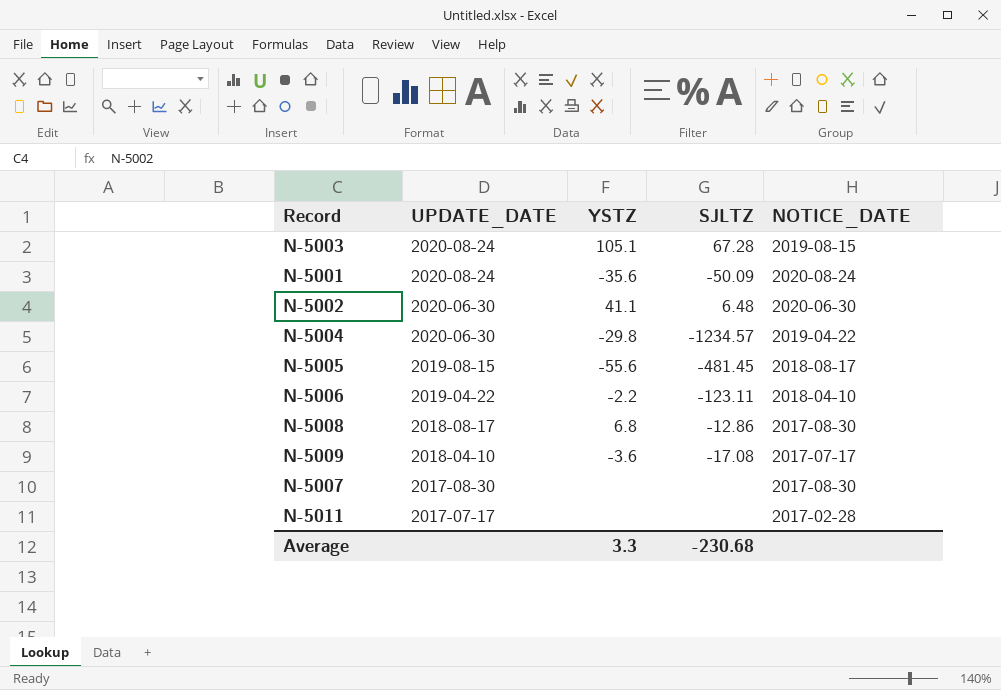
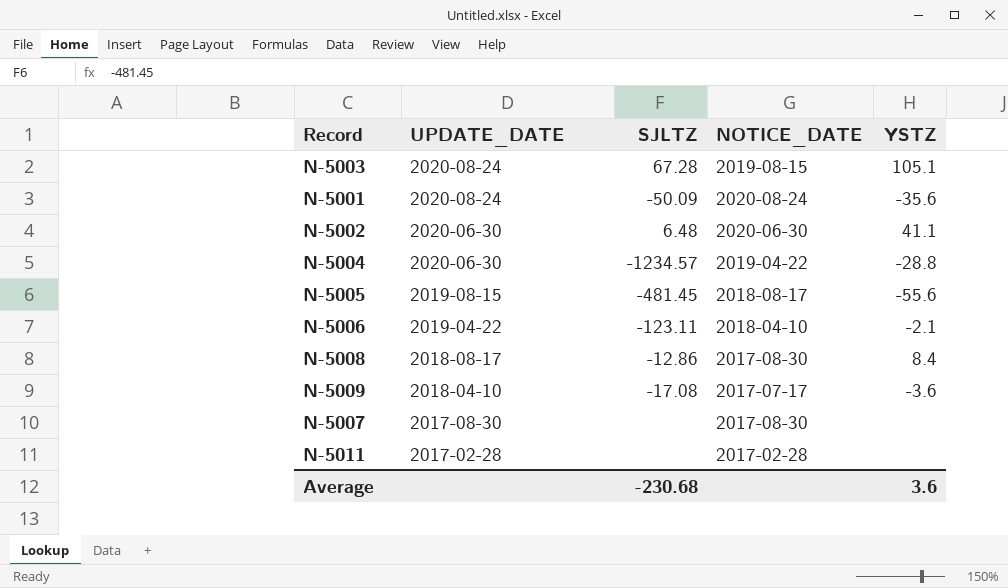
column YSTZ | position: 3 -> 5
N-5004 | YSTZ: -29.8 -> -28.8
N-5006 | YSTZ: -2.2 -> -2.1
N-5008 | YSTZ: 6.8 -> 8.4
N-5011 | UPDATE_DATE: 2017-07-17 -> 2017-02-28
Average | YSTZ: 3.3 -> 3.6

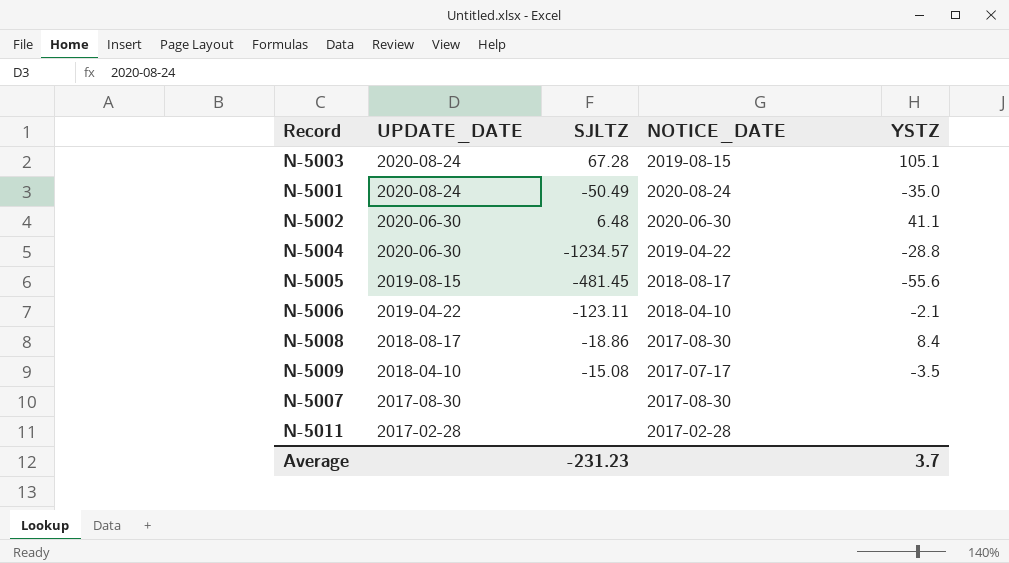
N-5001 | SJLTZ: -50.09 -> -50.49
N-5001 | YSTZ: -35.6 -> -35.0
N-5008 | SJLTZ: -12.86 -> -18.86
N-5009 | SJLTZ: -17.08 -> -15.08
N-5009 | YSTZ: -3.6 -> -3.5
Average | SJLTZ: -230.68 -> -231.23
Average | YSTZ: 3.6 -> 3.7

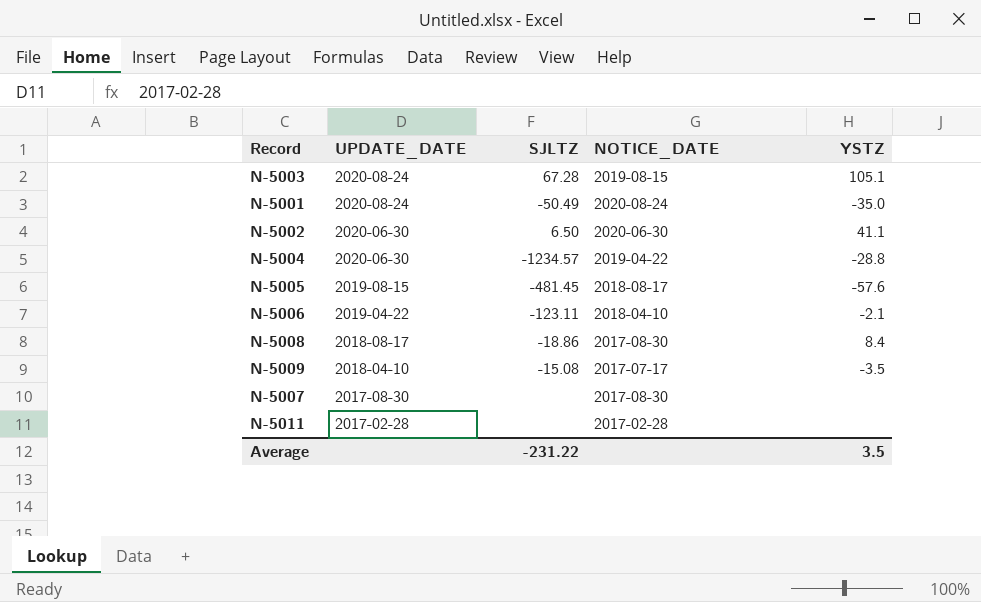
N-5002 | SJLTZ: 6.48 -> 6.50
N-5005 | YSTZ: -55.6 -> -57.6
Average | SJLTZ: -231.23 -> -231.22
Average | YSTZ: 3.7 -> 3.5

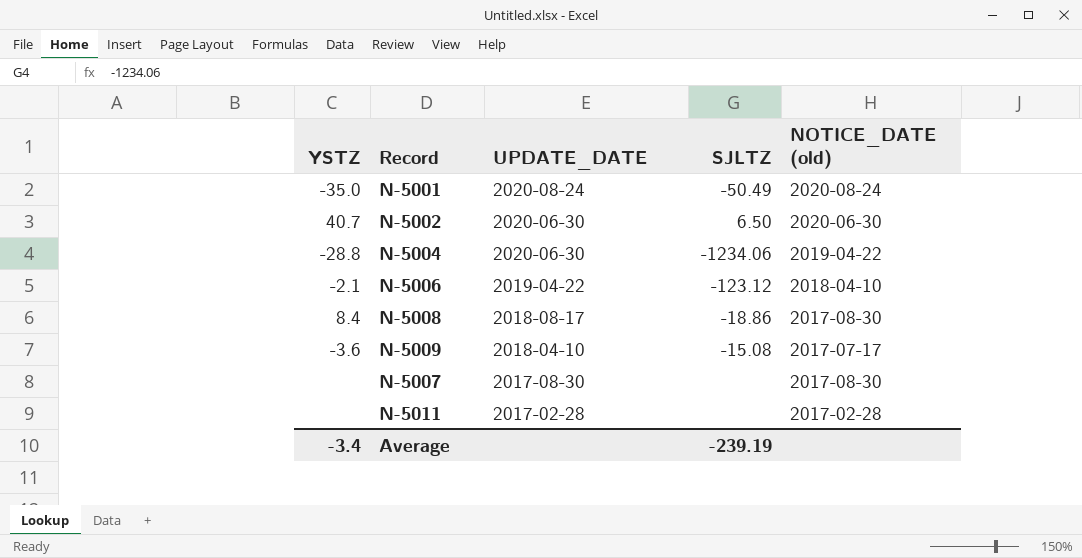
column YSTZ | position: 5 -> 1
column name: NOTICE_DATE -> NOTICE_DATE (old)
row N-5003: 2020-08-24 | 67.28 | 2019-08-15 | 105.1 -> none
row N-5005: 2019-08-15 | -481.45 | 2018-08-17 | -57.6 -> none
N-5002 | YSTZ: 41.1 -> 40.7
N-5004 | SJLTZ: -1234.57 -> -1234.06
N-5006 | SJLTZ: -123.11 -> -123.12
N-5009 | YSTZ: -3.5 -> -3.6
Average | YSTZ: 3.5 -> -3.4
Average | SJLTZ: -231.22 -> -239.19

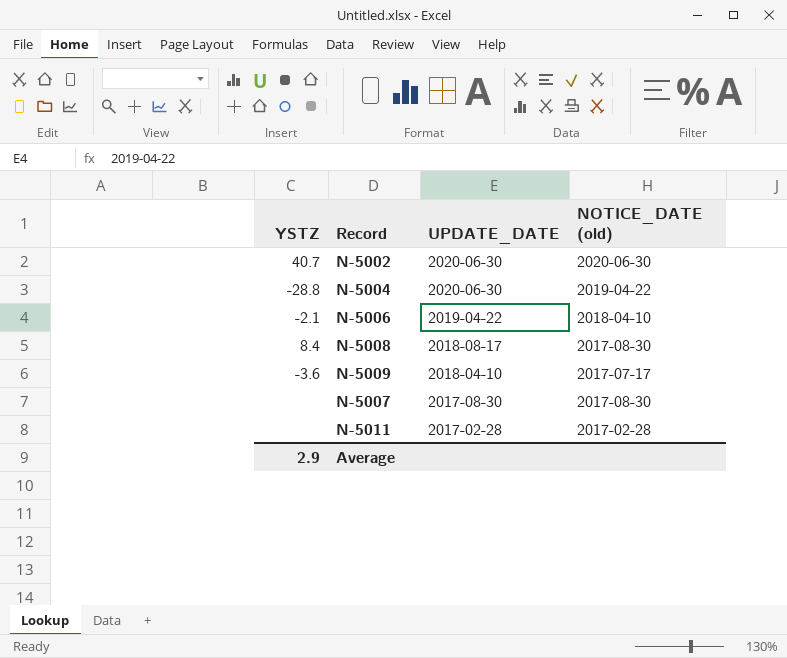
column SJLTZ | position: 4 -> none
row N-5001: -35.0 | 2020-08-24 | -50.49 | 2020-08-24 -> none
Average | YSTZ: -3.4 -> 2.9

